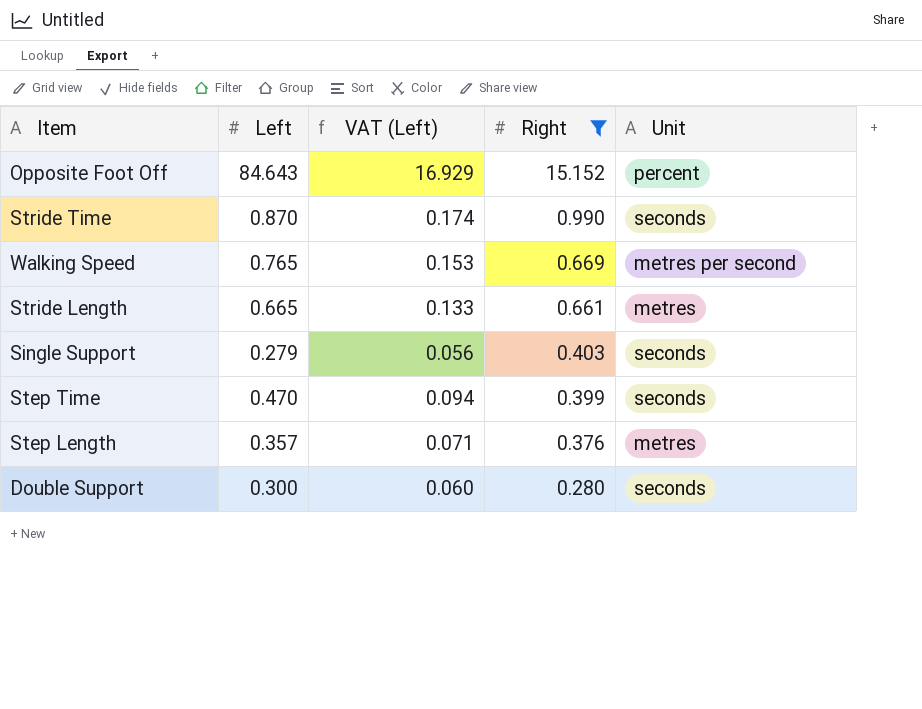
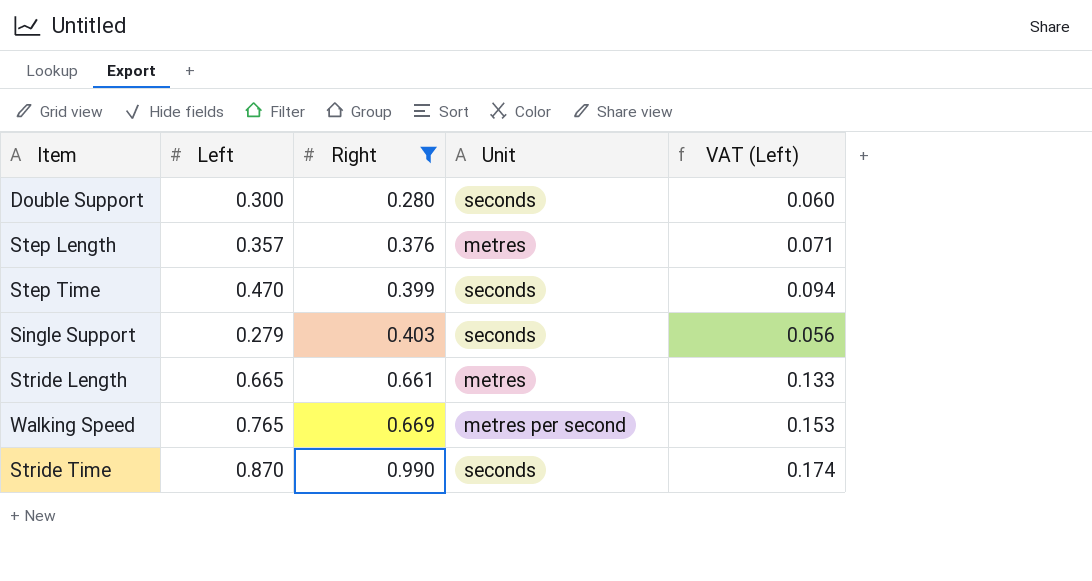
row order: Right descending -> Right ascending
column VAT (Left) | position: 3 -> 5
row Opposite Foot Off: 84.643 | 16.929 | 15.152 | percent -> none

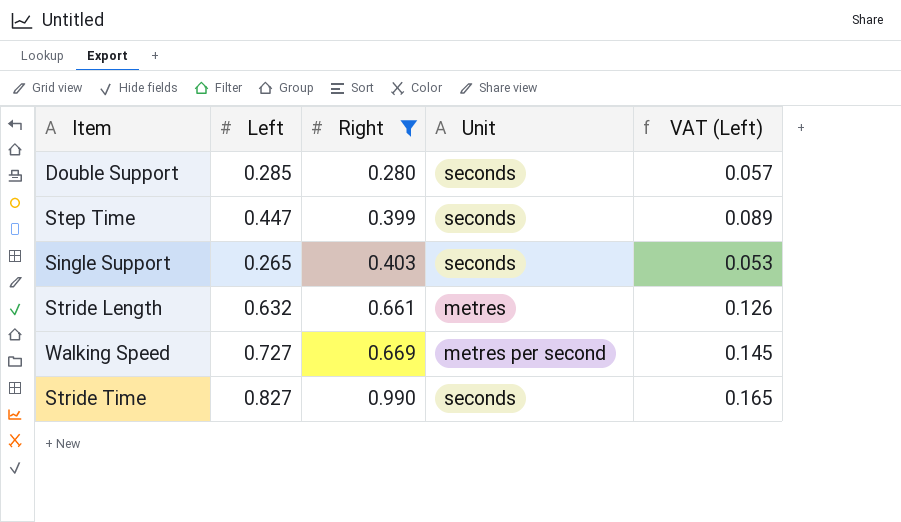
row Step Length: 0.357 | 0.376 | metres | 0.071 -> none
Double Support | Left: 0.300 -> 0.285
Double Support | VAT (Left): 0.060 -> 0.057
Step Time | Left: 0.470 -> 0.447
Step Time | VAT (Left): 0.094 -> 0.089
Single Support | Left: 0.279 -> 0.265
Single Support | VAT (Left): 0.056 -> 0.053
Stride Length | Left: 0.665 -> 0.632
Stride Length | VAT (Left): 0.133 -> 0.126
Walking Speed | Left: 0.765 -> 0.727
Walking Speed | VAT (Left): 0.153 -> 0.145
Stride Time | Left: 0.870 -> 0.827
Stride Time | VAT (Left): 0.174 -> 0.165

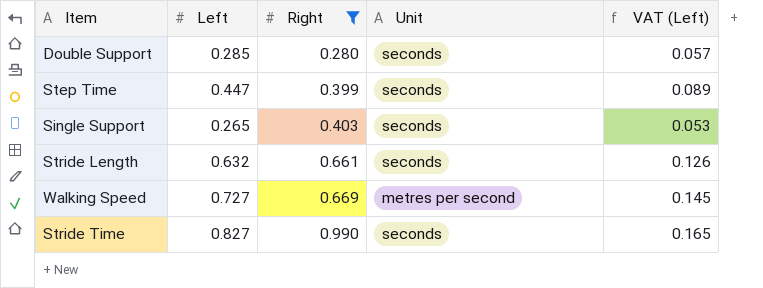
Stride Length | Unit: metres -> seconds

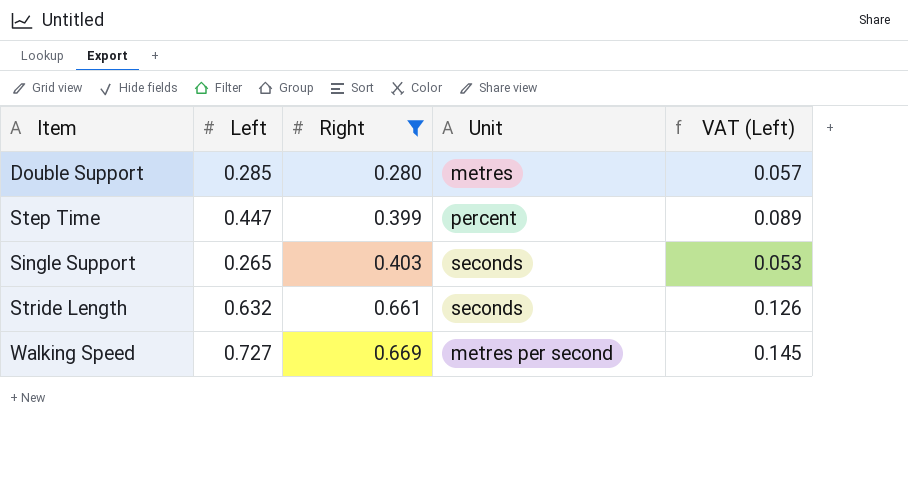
row Stride Time: 0.827 | 0.990 | seconds | 0.165 -> none
Double Support | Unit: seconds -> metres
Step Time | Unit: seconds -> percent

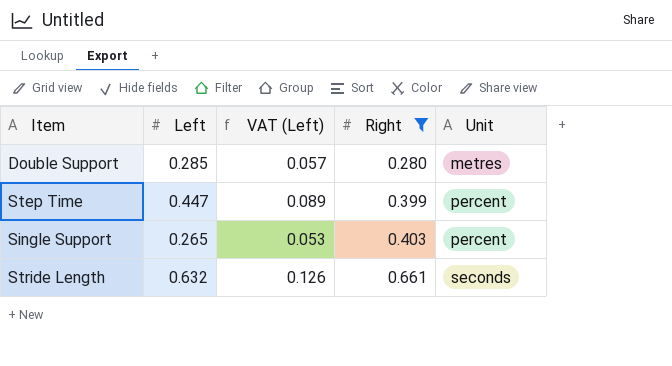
column VAT (Left) | position: 5 -> 3
row Walking Speed: 0.727 | 0.669 | metres per second | 0.145 -> none
Single Support | Unit: seconds -> percent

